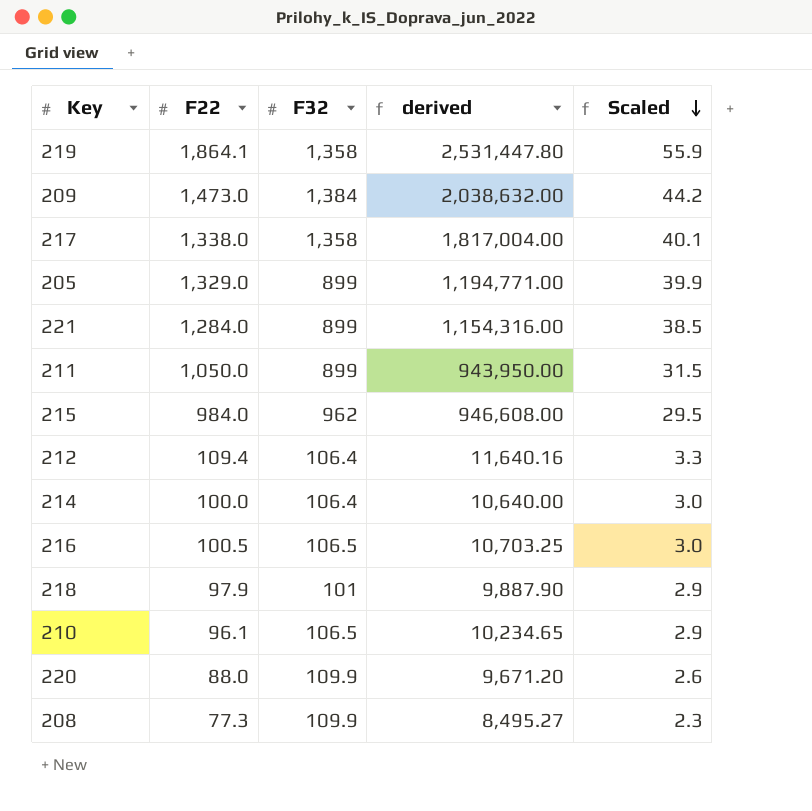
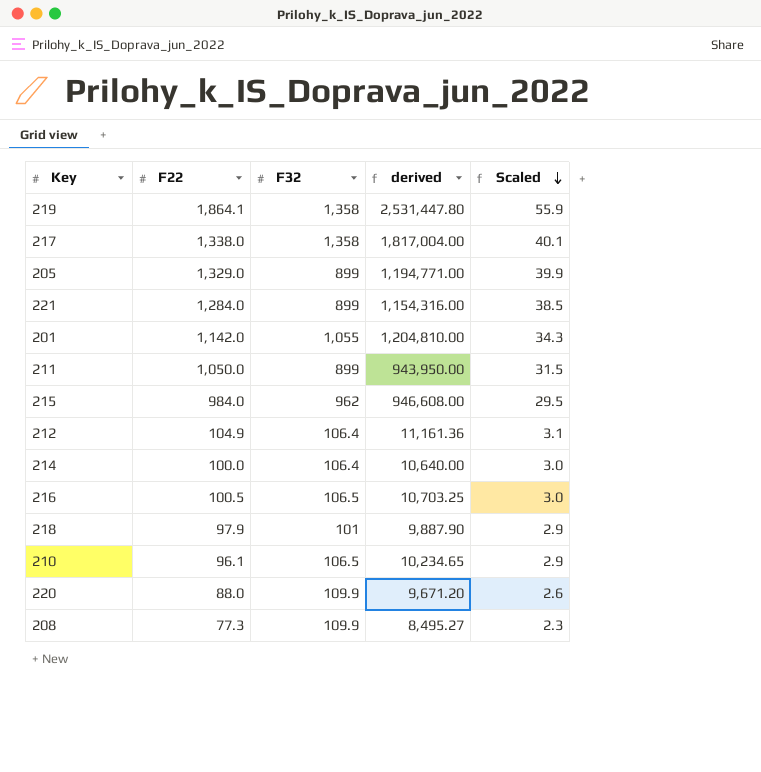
row 209: 1,473.0 | 1,384 | 2,038,632.00 | 44.2 -> none
row 201: none -> 1,142.0 | 1,055 | 1,204,810.00 | 34.3
212 | F22: 109.4 -> 104.9
212 | derived: 11,640.16 -> 11,161.36
212 | Scaled: 3.3 -> 3.1

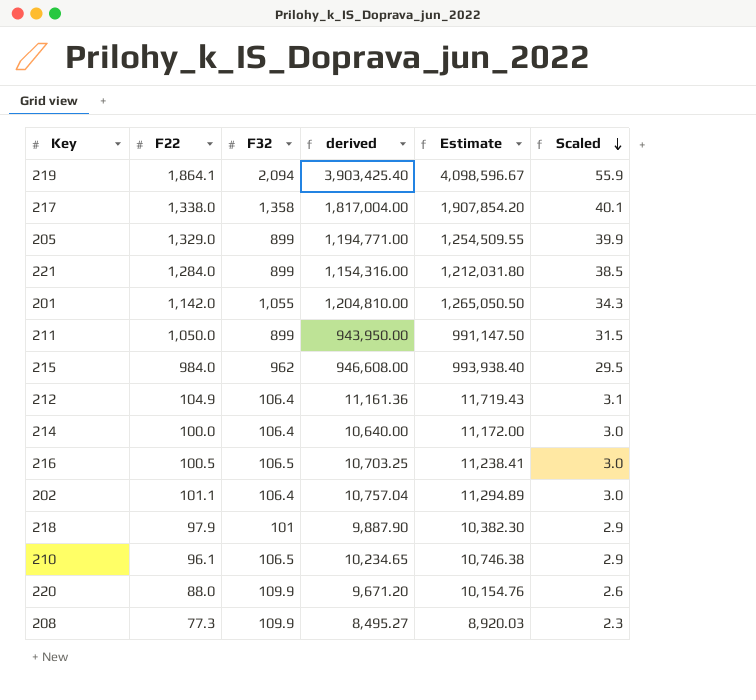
column Estimate | formula: none -> [derived] * 1.05
219 | F32: 1,358 -> 2,094
219 | derived: 2,531,447.80 -> 3,903,425.40
row 202: none -> 101.1 | 106.4 | 10,757.04 | 11,294.89 | 3.0

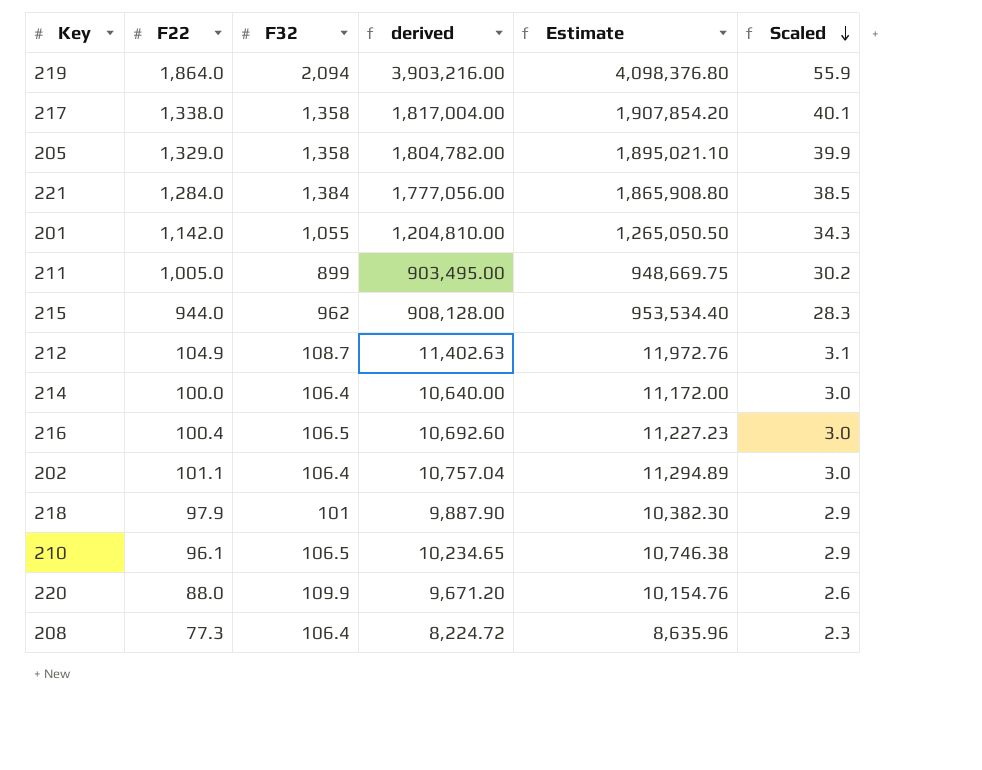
219 | F22: 1,864.1 -> 1,864.0
219 | derived: 3,903,425.40 -> 3,903,216.00
219 | Estimate: 4,098,596.67 -> 4,098,376.80
205 | F32: 899 -> 1,358
205 | derived: 1,194,771.00 -> 1,804,782.00
205 | Estimate: 1,254,509.55 -> 1,895,021.10
221 | F32: 899 -> 1,384
221 | derived: 1,154,316.00 -> 1,777,056.00
221 | Estimate: 1,212,031.80 -> 1,865,908.80
211 | F22: 1,050.0 -> 1,005.0
211 | derived: 943,950.00 -> 903,495.00
211 | Estimate: 991,147.50 -> 948,669.75
211 | Scaled: 31.5 -> 30.2
215 | F22: 984.0 -> 944.0
215 | derived: 946,608.00 -> 908,128.00
215 | Estimate: 993,938.40 -> 953,534.40
215 | Scaled: 29.5 -> 28.3
212 | F32: 106.4 -> 108.7
212 | derived: 11,161.36 -> 11,402.63
212 | Estimate: 11,719.43 -> 11,972.76
216 | F22: 100.5 -> 100.4
216 | derived: 10,703.25 -> 10,692.60
216 | Estimate: 11,238.41 -> 11,227.23
208 | F32: 109.9 -> 106.4
208 | derived: 8,495.27 -> 8,224.72
208 | Estimate: 8,920.03 -> 8,635.96

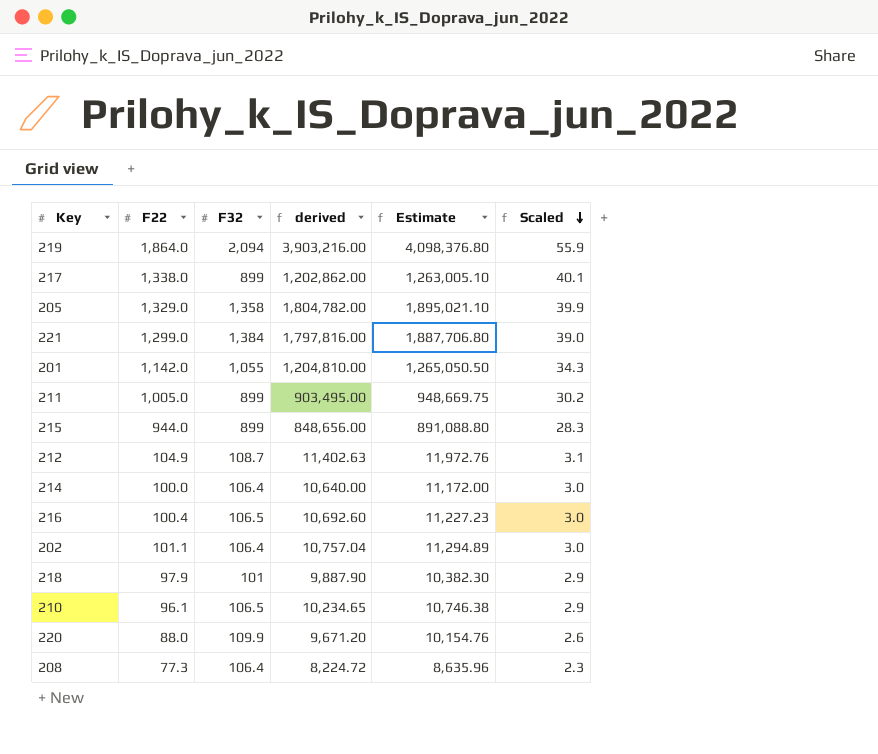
217 | F32: 1,358 -> 899
217 | derived: 1,817,004.00 -> 1,202,862.00
217 | Estimate: 1,907,854.20 -> 1,263,005.10
221 | F22: 1,284.0 -> 1,299.0
221 | derived: 1,777,056.00 -> 1,797,816.00
221 | Estimate: 1,865,908.80 -> 1,887,706.80
221 | Scaled: 38.5 -> 39.0
215 | F32: 962 -> 899
215 | derived: 908,128.00 -> 848,656.00
215 | Estimate: 953,534.40 -> 891,088.80

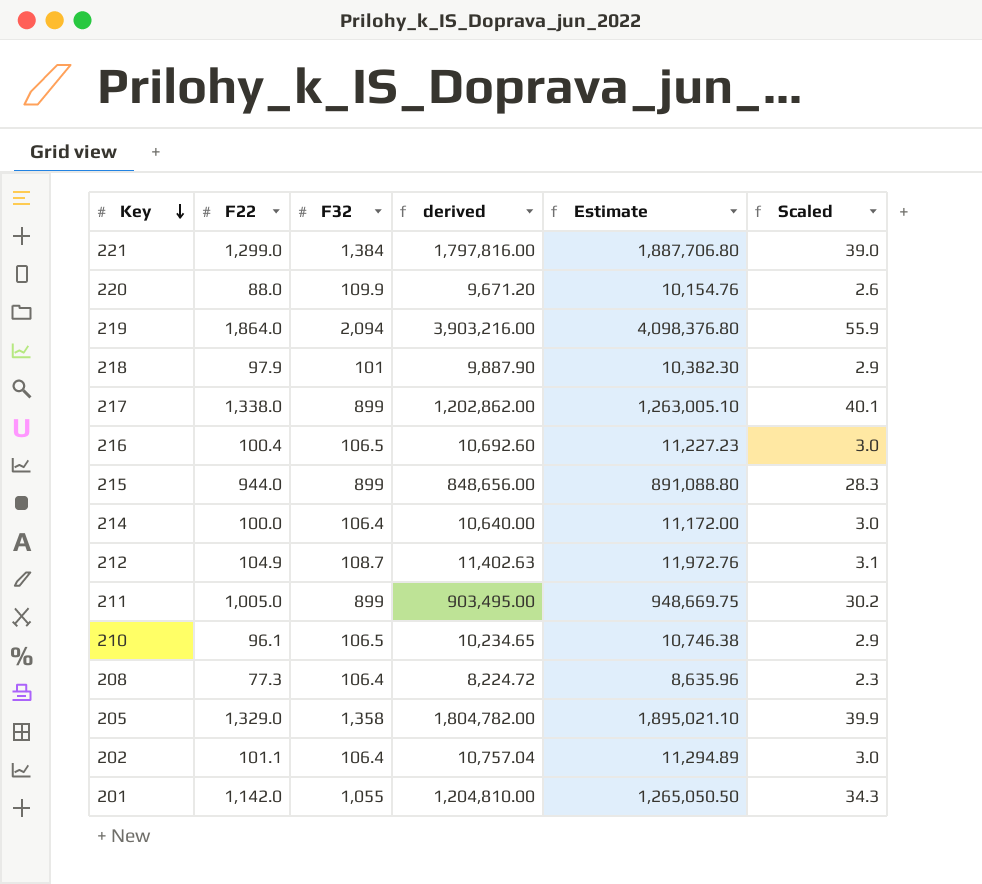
row order: Scaled descending -> Key descending

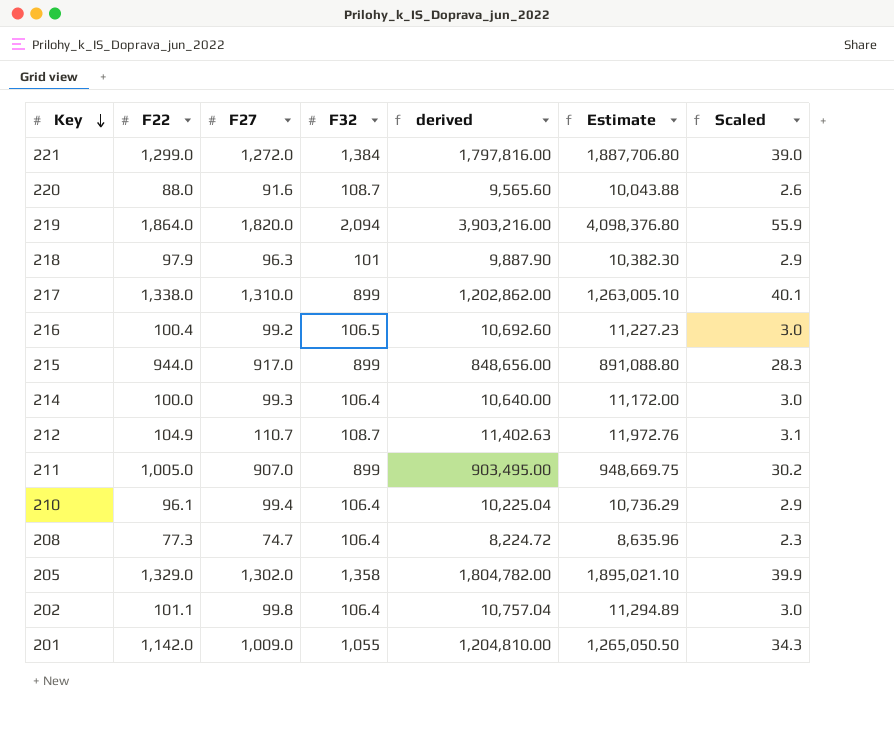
column F27 | position: none -> 3
220 | F32: 109.9 -> 108.7
220 | derived: 9,671.20 -> 9,565.60
220 | Estimate: 10,154.76 -> 10,043.88
210 | F32: 106.5 -> 106.4
210 | derived: 10,234.65 -> 10,225.04
210 | Estimate: 10,746.38 -> 10,736.29

